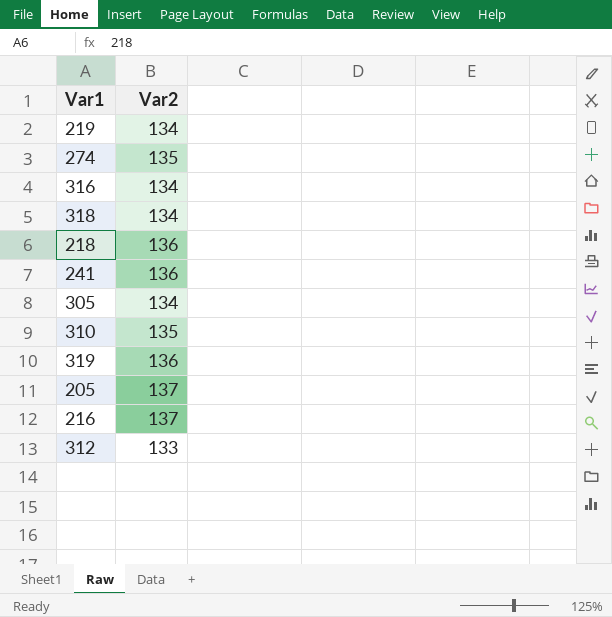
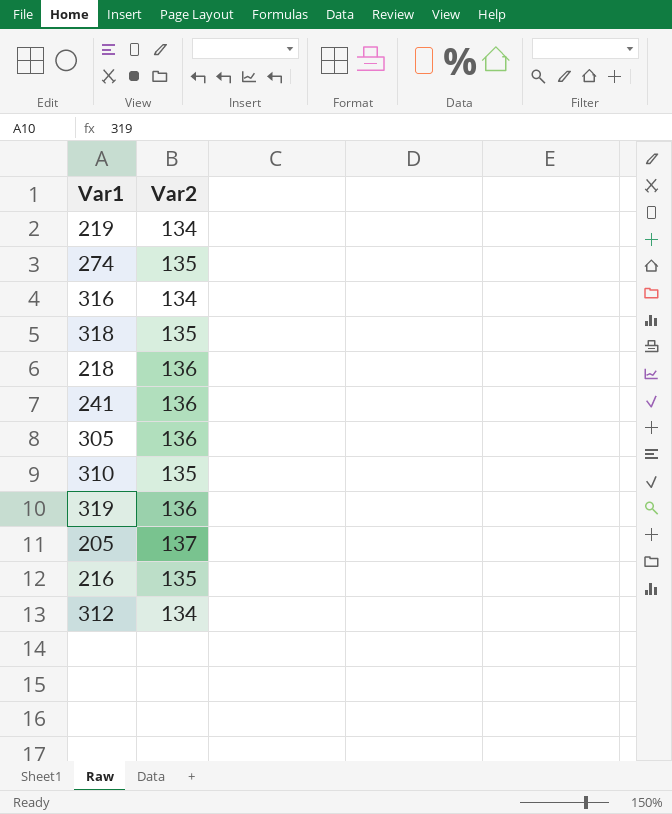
318 | Var2: 134 -> 135
305 | Var2: 134 -> 136
216 | Var2: 137 -> 135
312 | Var2: 133 -> 134

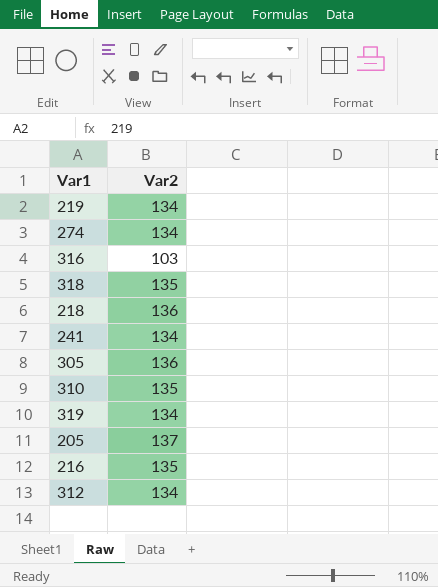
274 | Var2: 135 -> 134
316 | Var2: 134 -> 103
241 | Var2: 136 -> 134
319 | Var2: 136 -> 134

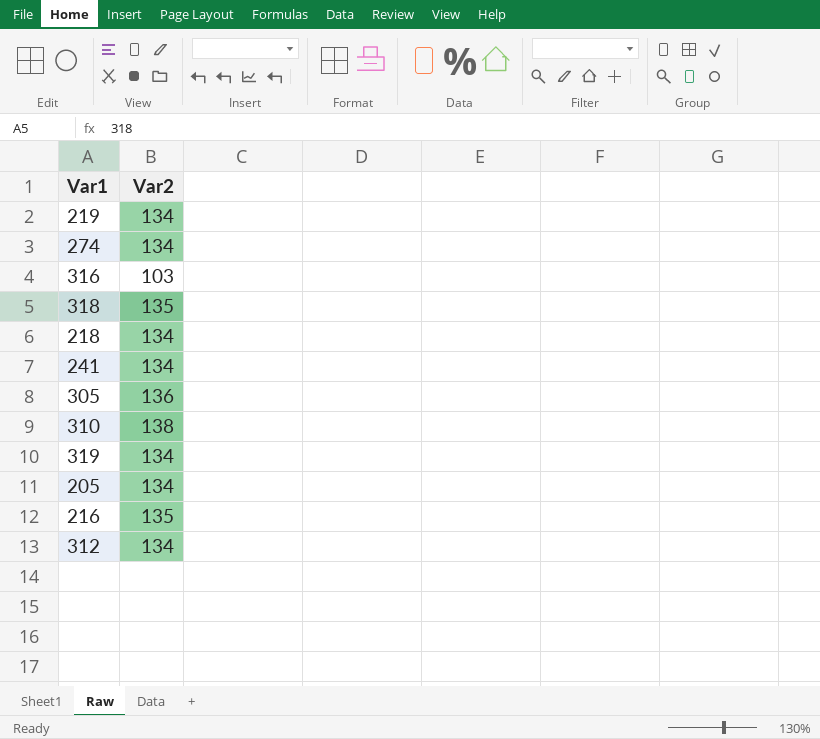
218 | Var2: 136 -> 134
310 | Var2: 135 -> 138
205 | Var2: 137 -> 134

